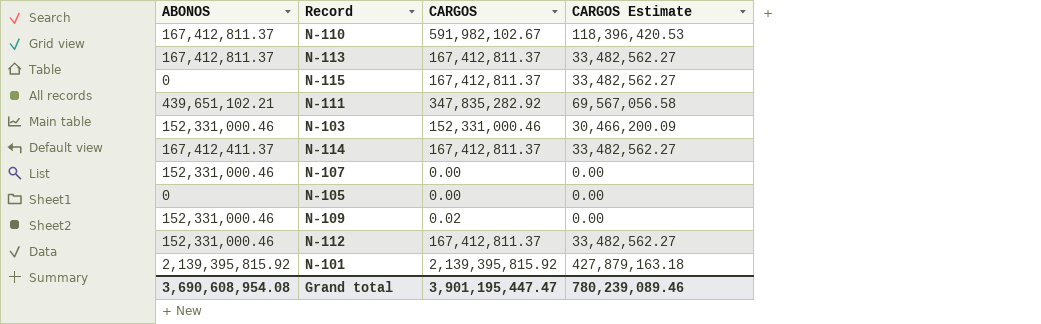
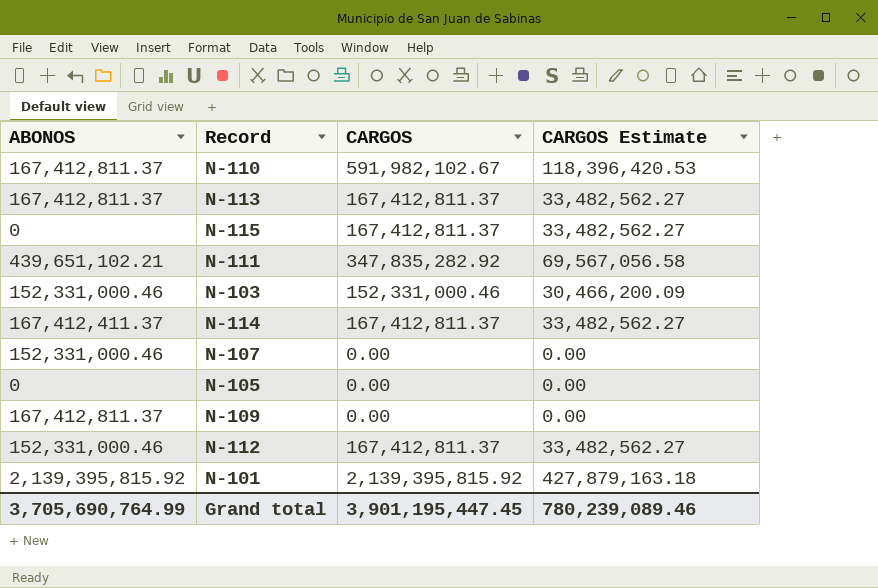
N-109 | ABONOS: 152,331,000.46 -> 167,412,811.37
N-109 | CARGOS: 0.02 -> 0.00
Grand total | ABONOS: 3,690,608,954.08 -> 3,705,690,764.99
Grand total | CARGOS: 3,901,195,447.47 -> 3,901,195,447.45

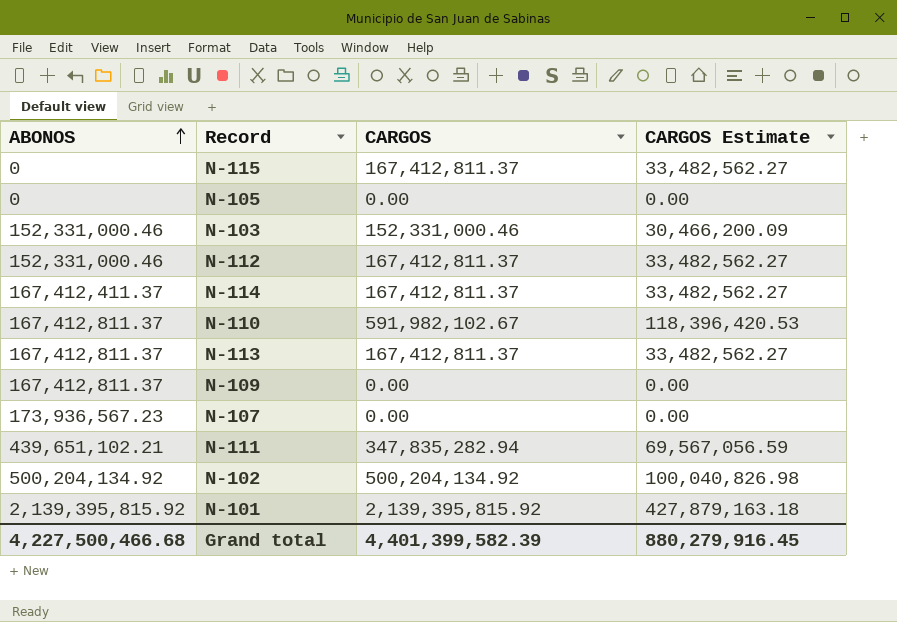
row order: none -> ABONOS ascending
N-107 | ABONOS: 152,331,000.46 -> 173,936,567.23
N-111 | CARGOS: 347,835,282.92 -> 347,835,282.94
N-111 | CARGOS Estimate: 69,567,056.58 -> 69,567,056.59
row N-102: none -> 500,204,134.92 | 500,204,134.92 | 100,040,826.98
Grand total | ABONOS: 3,705,690,764.99 -> 4,227,500,466.68
Grand total | CARGOS: 3,901,195,447.45 -> 4,401,399,582.39
Grand total | CARGOS Estimate: 780,239,089.46 -> 880,279,916.45

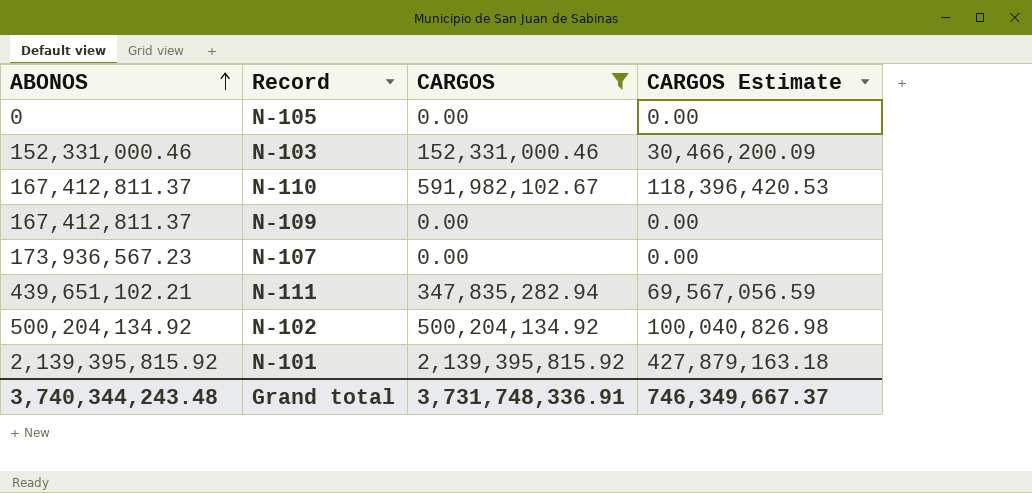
filter: none -> CARGOS != 167,412,811.37
Grand total | ABONOS: 4,227,500,466.68 -> 3,740,344,243.48
Grand total | CARGOS: 4,401,399,582.39 -> 3,731,748,336.91
Grand total | CARGOS Estimate: 880,279,916.45 -> 746,349,667.37

